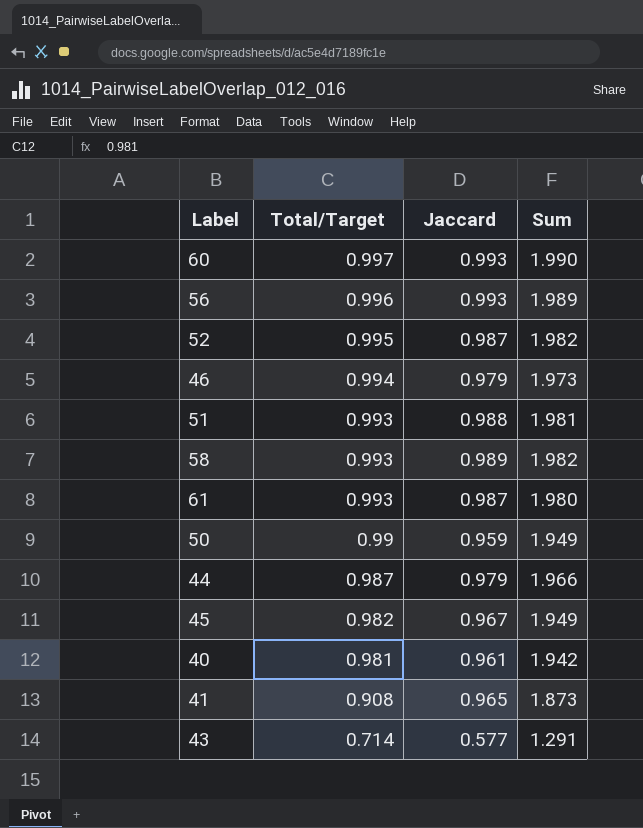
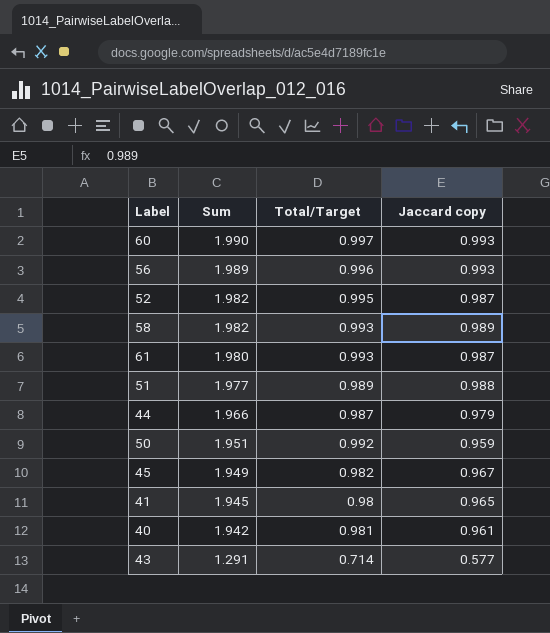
row order: Total/Target descending -> Sum descending
column Sum | position: 4 -> 2
column name: Jaccard -> Jaccard copy
row 46: 0.994 | 0.979 | 1.973 -> none
51 | Sum: 1.981 -> 1.977
51 | Total/Target: 0.993 -> 0.989
50 | Sum: 1.949 -> 1.951
50 | Total/Target: 0.99 -> 0.992
41 | Sum: 1.873 -> 1.945
41 | Total/Target: 0.908 -> 0.98

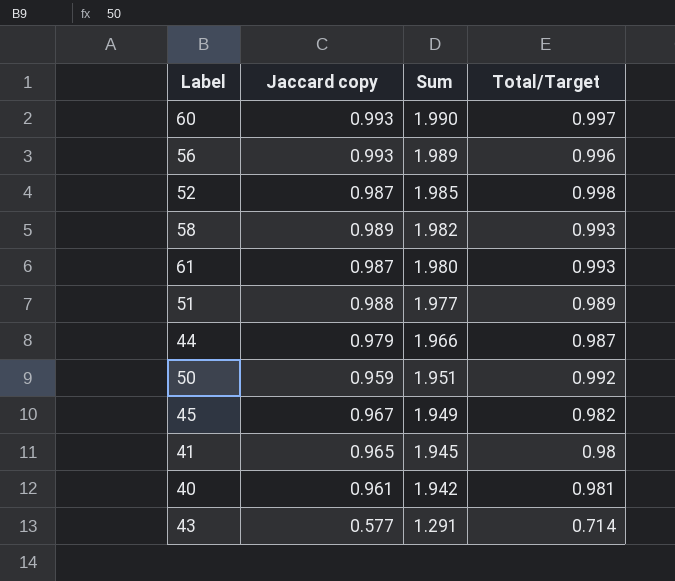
column Jaccard copy | position: 4 -> 2
52 | Sum: 1.982 -> 1.985
52 | Total/Target: 0.995 -> 0.998

